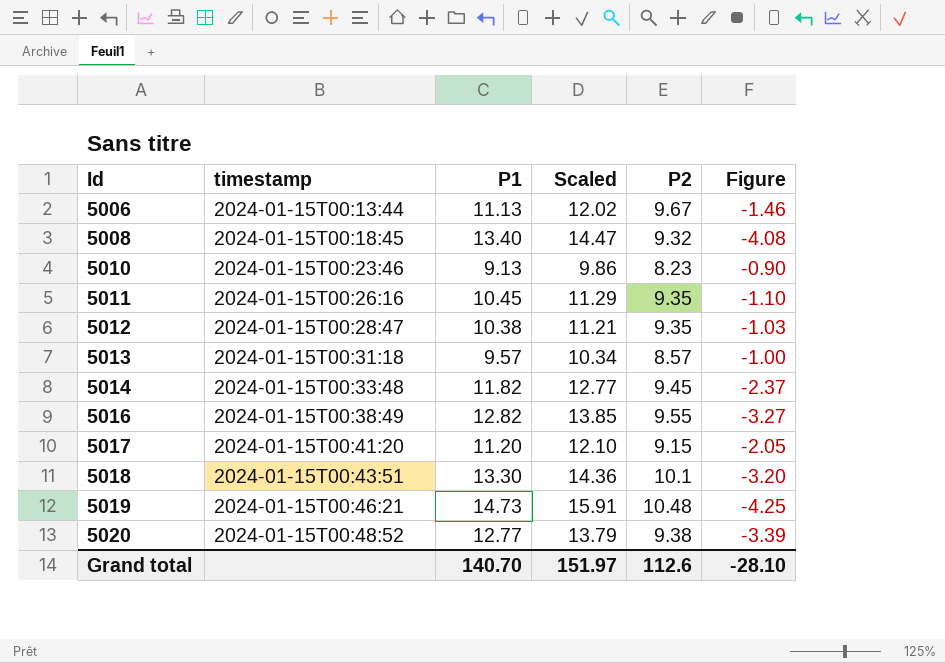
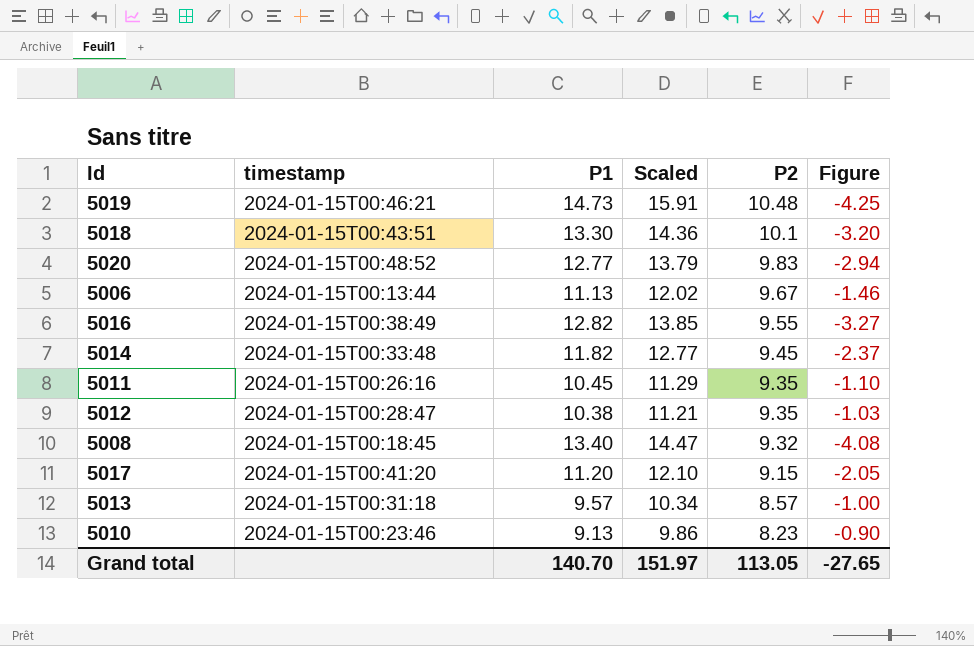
row order: Id ascending -> P2 descending
5020 | P2: 9.38 -> 9.83
5020 | Figure: -3.39 -> -2.94
Grand total | P2: 112.6 -> 113.05
Grand total | Figure: -28.10 -> -27.65

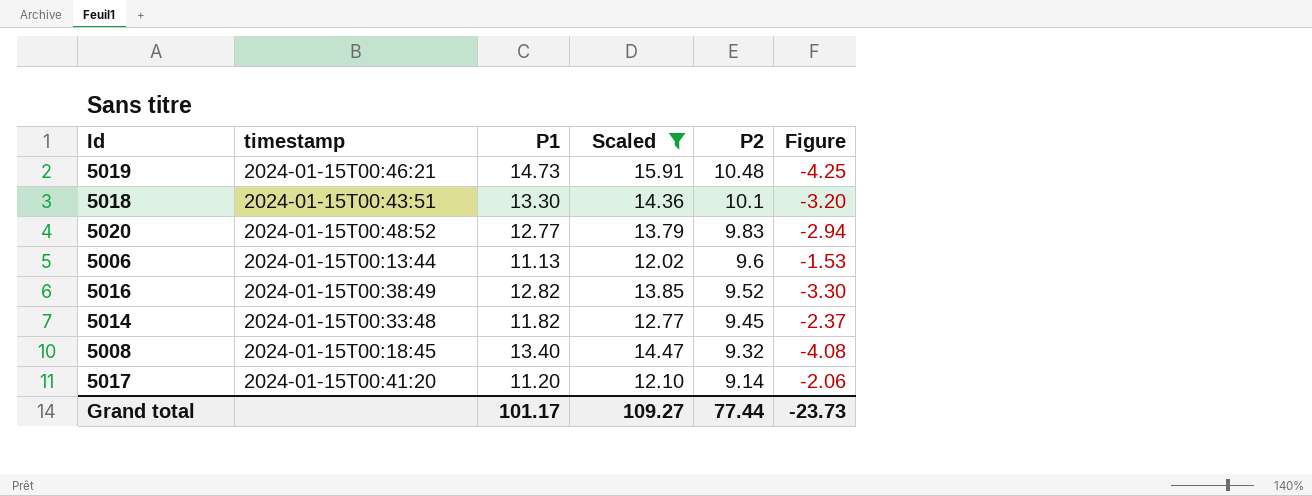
filter: none -> Scaled >= 12.02
5006 | P2: 9.67 -> 9.6
5006 | Figure: -1.46 -> -1.53
5016 | P2: 9.55 -> 9.52
5016 | Figure: -3.27 -> -3.30
5017 | P2: 9.15 -> 9.14
5017 | Figure: -2.05 -> -2.06
Grand total | P1: 140.70 -> 101.17
Grand total | Scaled: 151.97 -> 109.27
Grand total | P2: 113.05 -> 77.44
Grand total | Figure: -27.65 -> -23.73

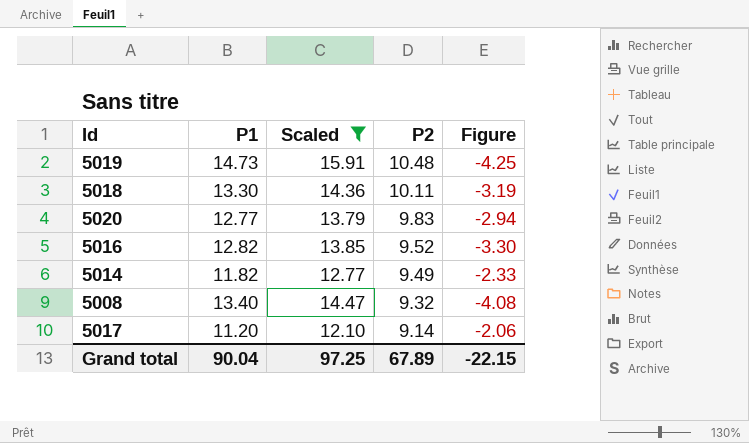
column timestamp | position: 2 -> none
row 5006: 2024-01-15T00:13:44 | 11.13 | 12.02 | 9.6 | -1.53 -> none
5018 | P2: 10.1 -> 10.11
5018 | Figure: -3.20 -> -3.19
5014 | P2: 9.45 -> 9.49
5014 | Figure: -2.37 -> -2.33
Grand total | P1: 101.17 -> 90.04
Grand total | Scaled: 109.27 -> 97.25
Grand total | P2: 77.44 -> 67.89
Grand total | Figure: -23.73 -> -22.15

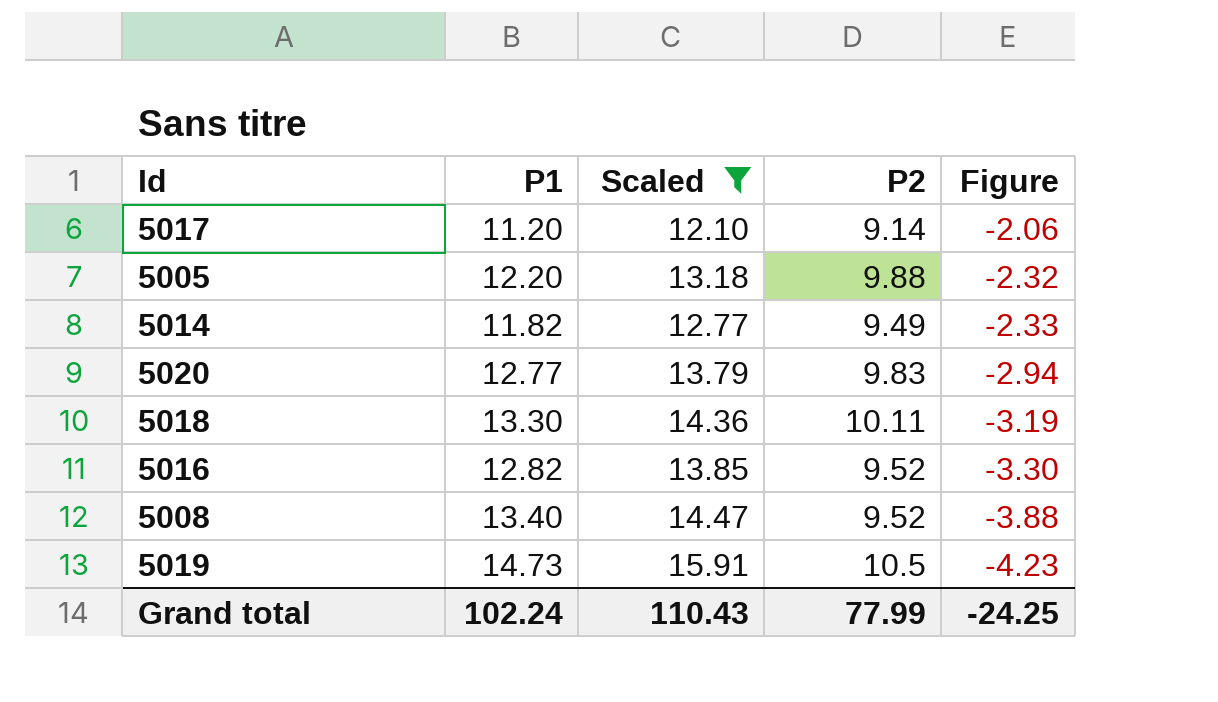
row order: P2 descending -> Figure descending
row 5005: none -> 12.20 | 13.18 | 9.88 | -2.32
5008 | P2: 9.32 -> 9.52
5008 | Figure: -4.08 -> -3.88
5019 | P2: 10.48 -> 10.5
5019 | Figure: -4.25 -> -4.23
Grand total | P1: 90.04 -> 102.24
Grand total | Scaled: 97.25 -> 110.43
Grand total | P2: 67.89 -> 77.99
Grand total | Figure: -22.15 -> -24.25

